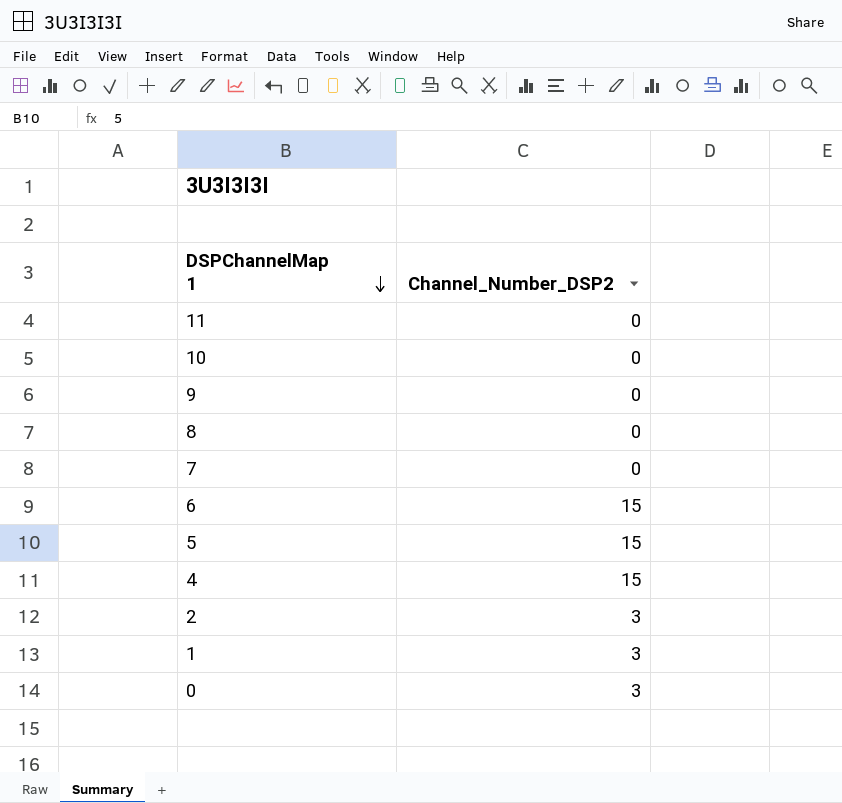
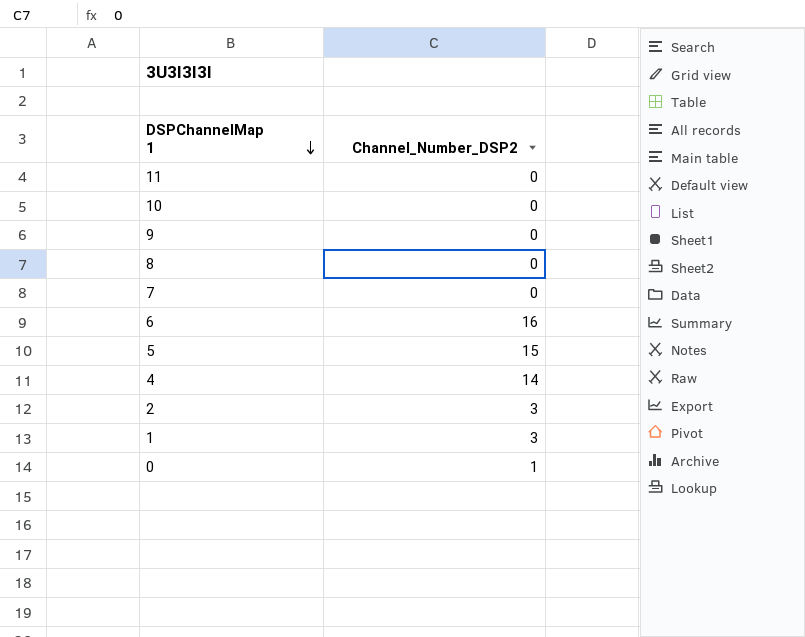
6 | Channel_Number_DSP2: 15 -> 16
4 | Channel_Number_DSP2: 15 -> 14
0 | Channel_Number_DSP2: 3 -> 1

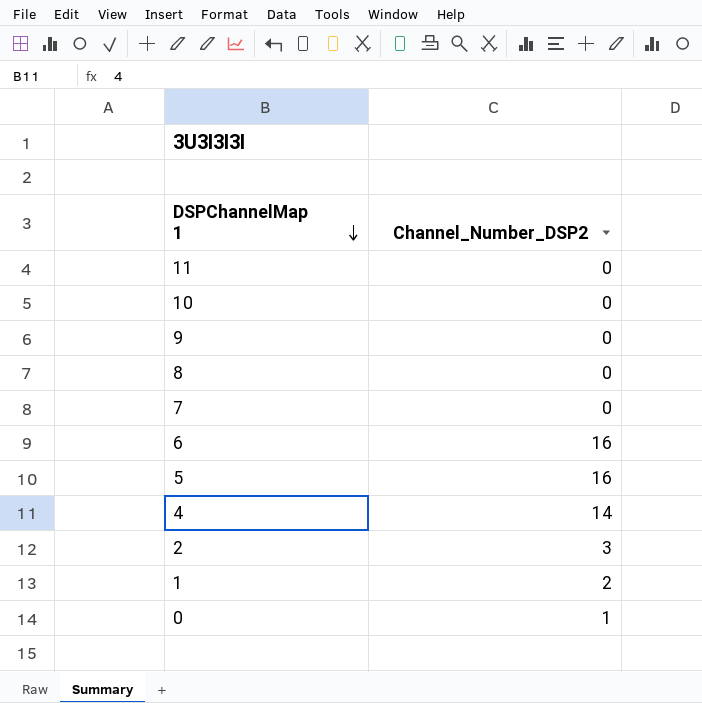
5 | Channel_Number_DSP2: 15 -> 16
1 | Channel_Number_DSP2: 3 -> 2

